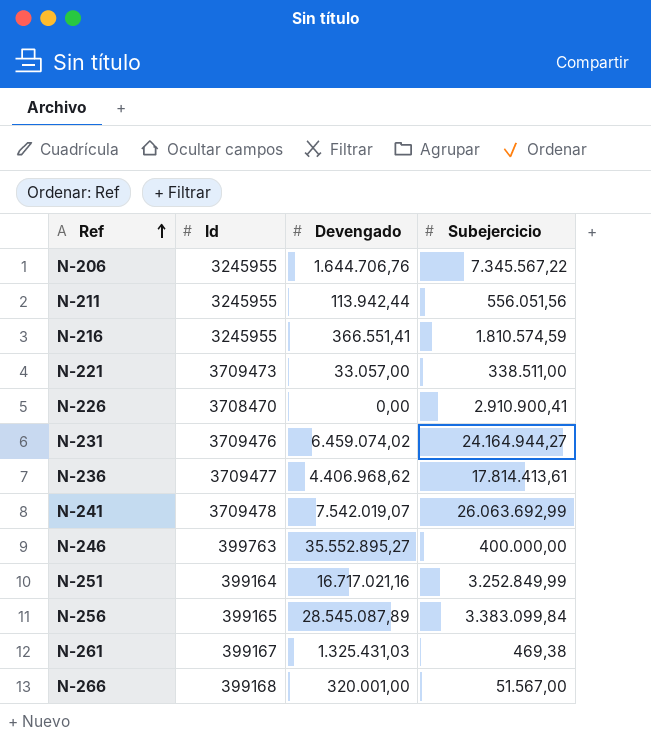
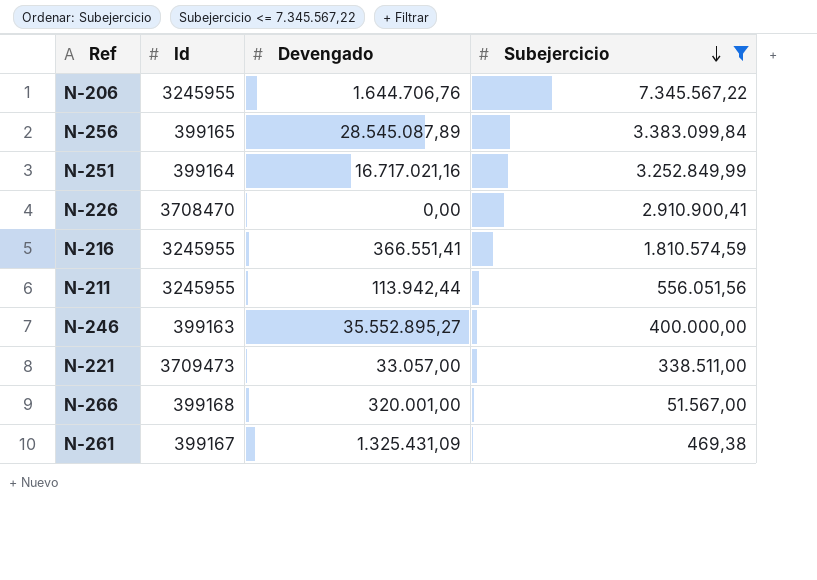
filter: none -> Subejercicio <= 7.345.567,22
row order: Ref ascending -> Subejercicio descending
N-246 | Id: 399763 -> 399163
N-261 | Devengado: 1.325.431,03 -> 1.325.431,09

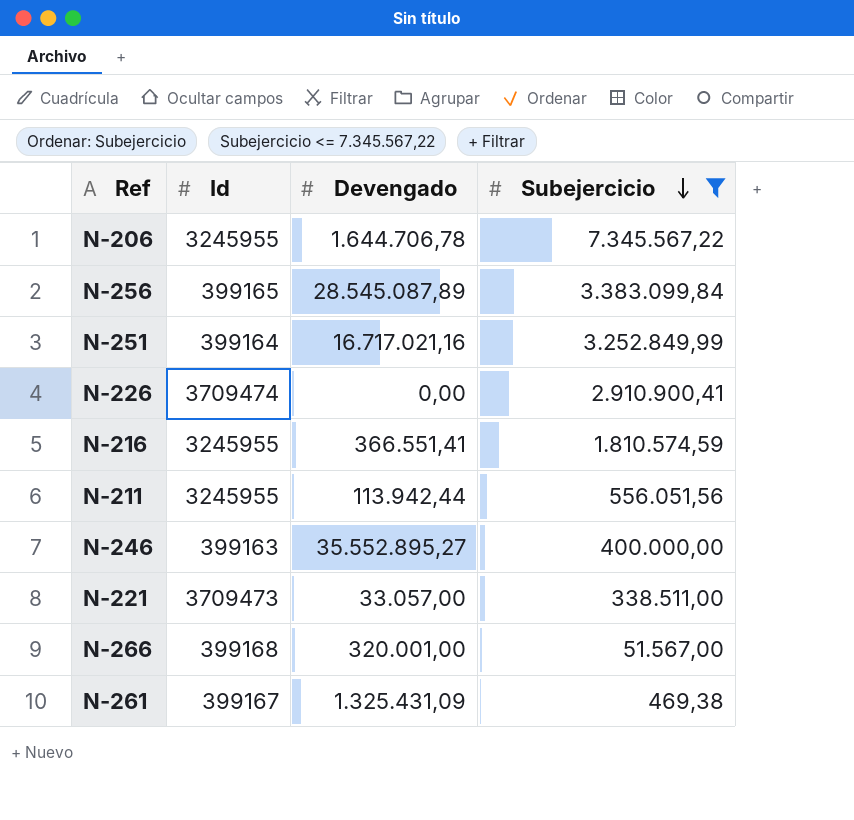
N-206 | Devengado: 1.644.706,76 -> 1.644.706,78
N-226 | Id: 3708470 -> 3709474

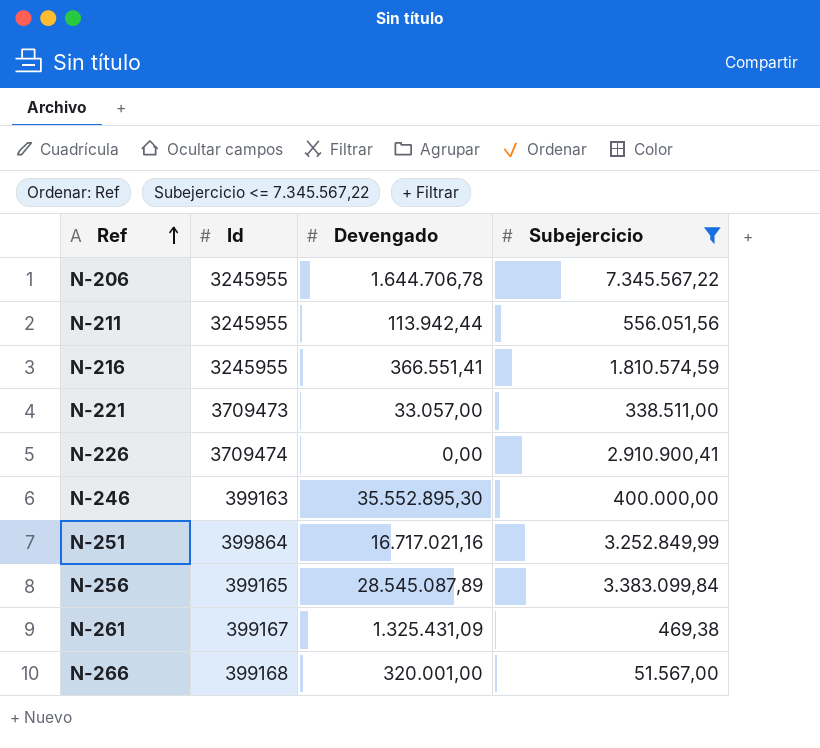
row order: Subejercicio descending -> Ref ascending
N-246 | Devengado: 35.552.895,27 -> 35.552.895,30
N-251 | Id: 399164 -> 399864

